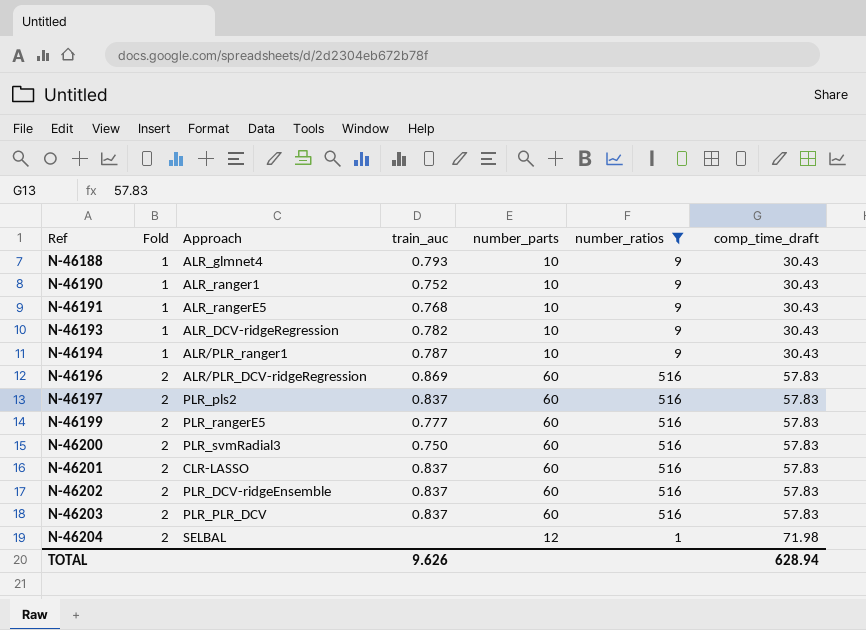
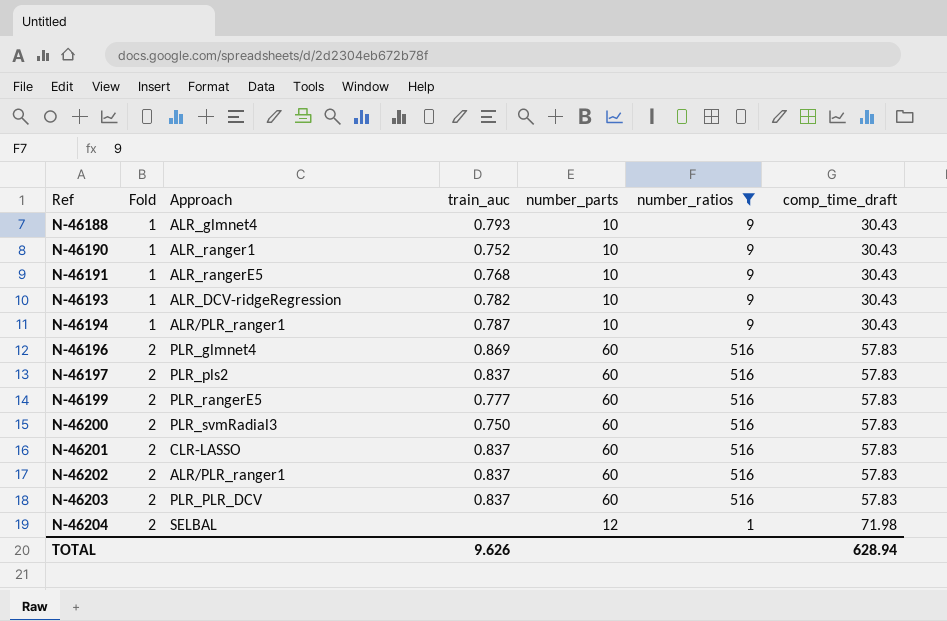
N-46196 | Approach: ALR/PLR_DCV-ridgeRegression -> PLR_glmnet4
N-46202 | Approach: PLR_DCV-ridgeEnsemble -> ALR/PLR_ranger1

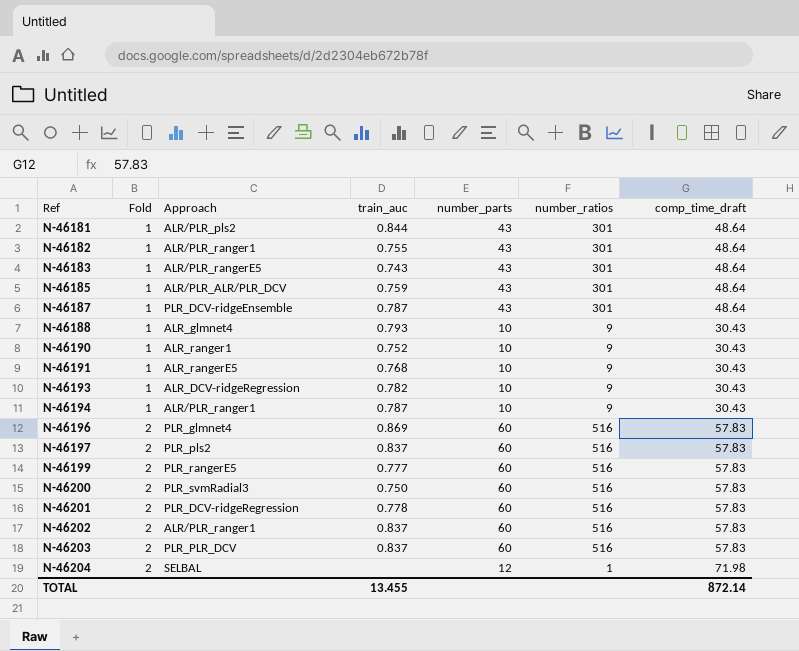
filter: number_ratios != 301 -> none
N-46201 | Approach: CLR-LASSO -> PLR_DCV-ridgeRegression
N-46201 | train_auc: 0.837 -> 0.778
TOTAL | train_auc: 9.626 -> 13.455
TOTAL | comp_time_draft: 628.94 -> 872.14

